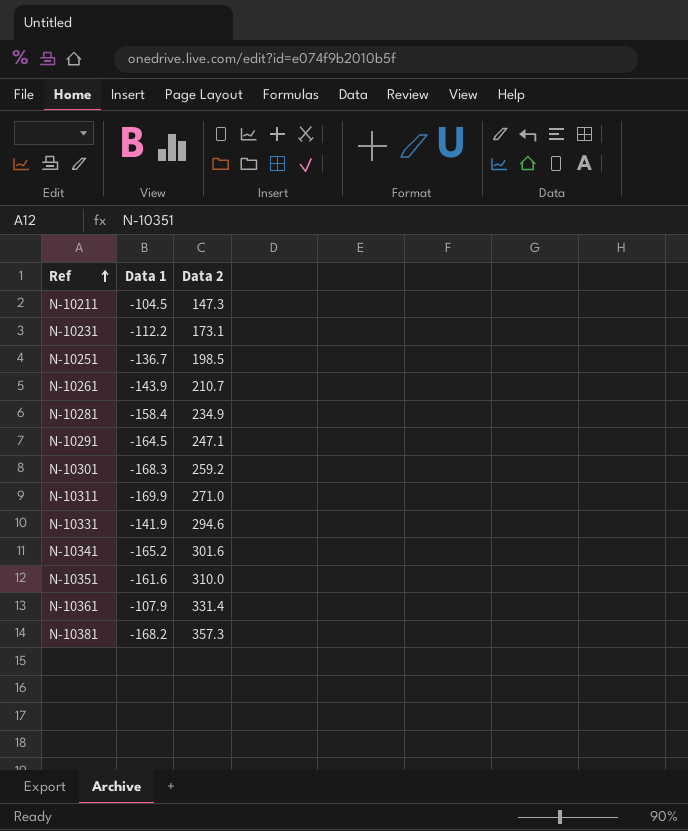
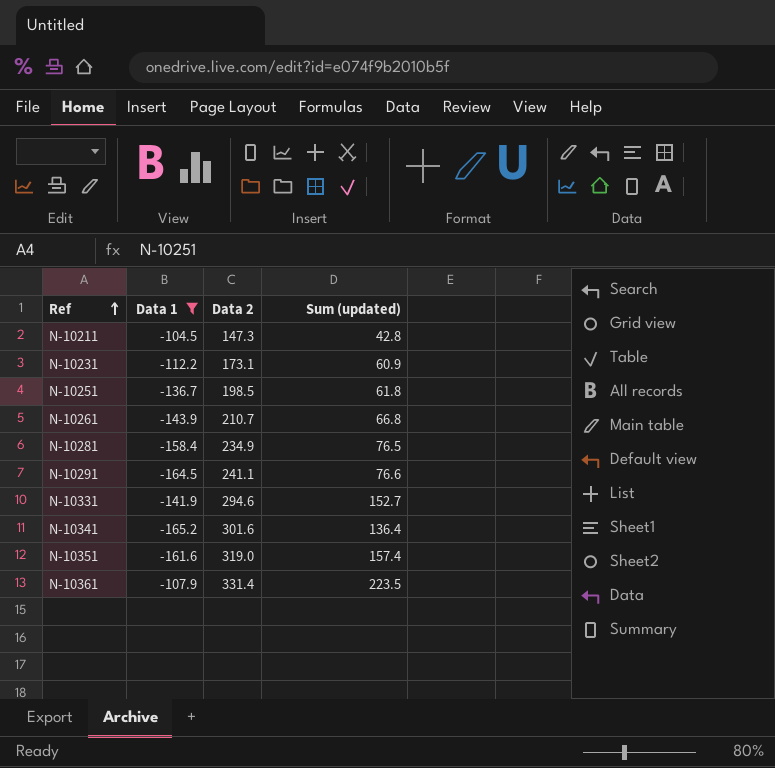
filter: none -> Data 1 >= -165.2
column Sum (updated) | formula: none -> [Data 1] + [Data 2]
N-10291 | Data 2: 247.1 -> 241.1
N-10351 | Data 2: 310.0 -> 319.0

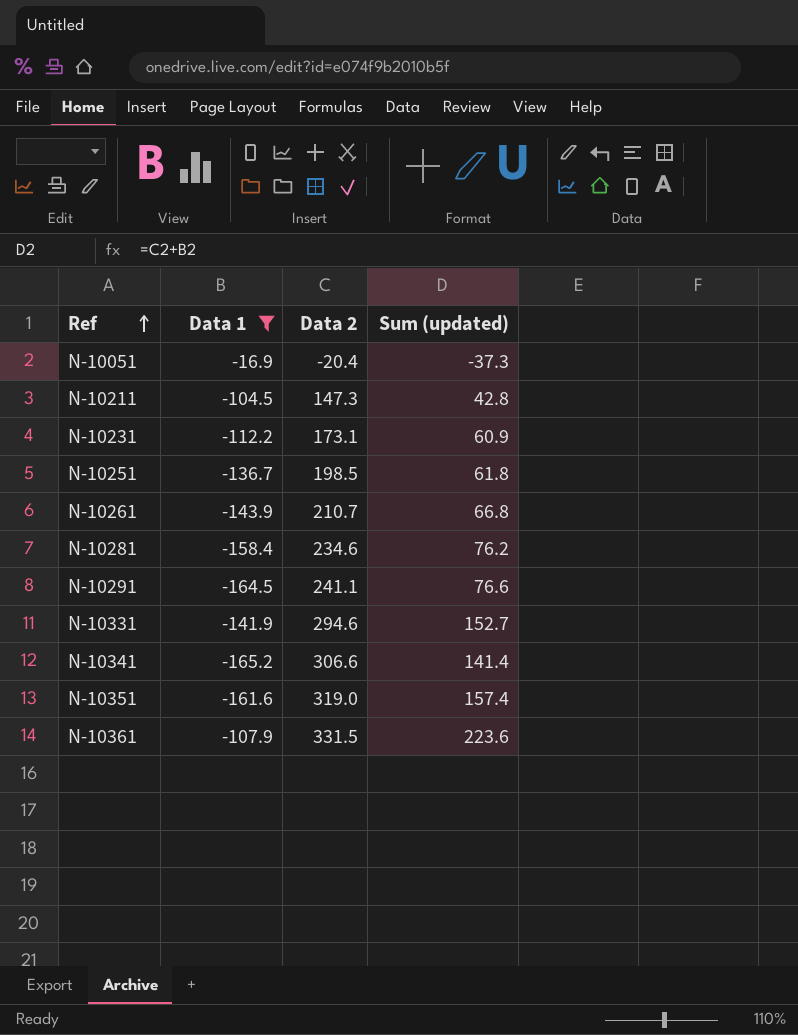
row N-10051: none -> -16.9 | -20.4 | -37.3
N-10281 | Data 2: 234.9 -> 234.6
N-10281 | Sum (updated): 76.5 -> 76.2
N-10341 | Data 2: 301.6 -> 306.6
N-10341 | Sum (updated): 136.4 -> 141.4
N-10361 | Data 2: 331.4 -> 331.5
N-10361 | Sum (updated): 223.5 -> 223.6

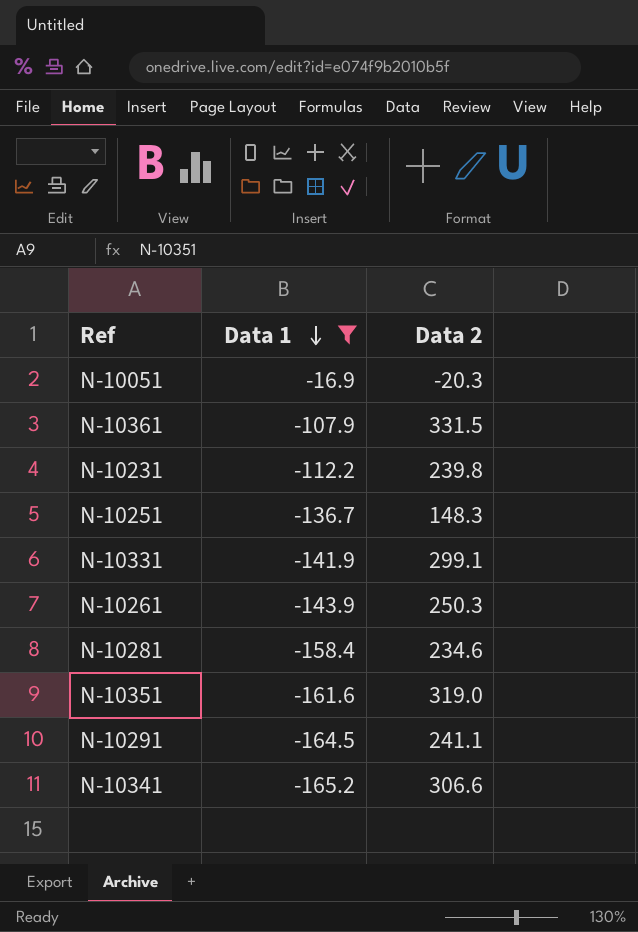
row order: Ref ascending -> Data 1 descending
column Sum (updated) | formula: [Data 1] + [Data 2] -> none
row N-10211: -104.5 | 147.3 | 42.8 -> none
N-10051 | Data 2: -20.4 -> -20.3
N-10231 | Data 2: 173.1 -> 239.8
N-10251 | Data 2: 198.5 -> 148.3
N-10331 | Data 2: 294.6 -> 299.1
N-10261 | Data 2: 210.7 -> 250.3

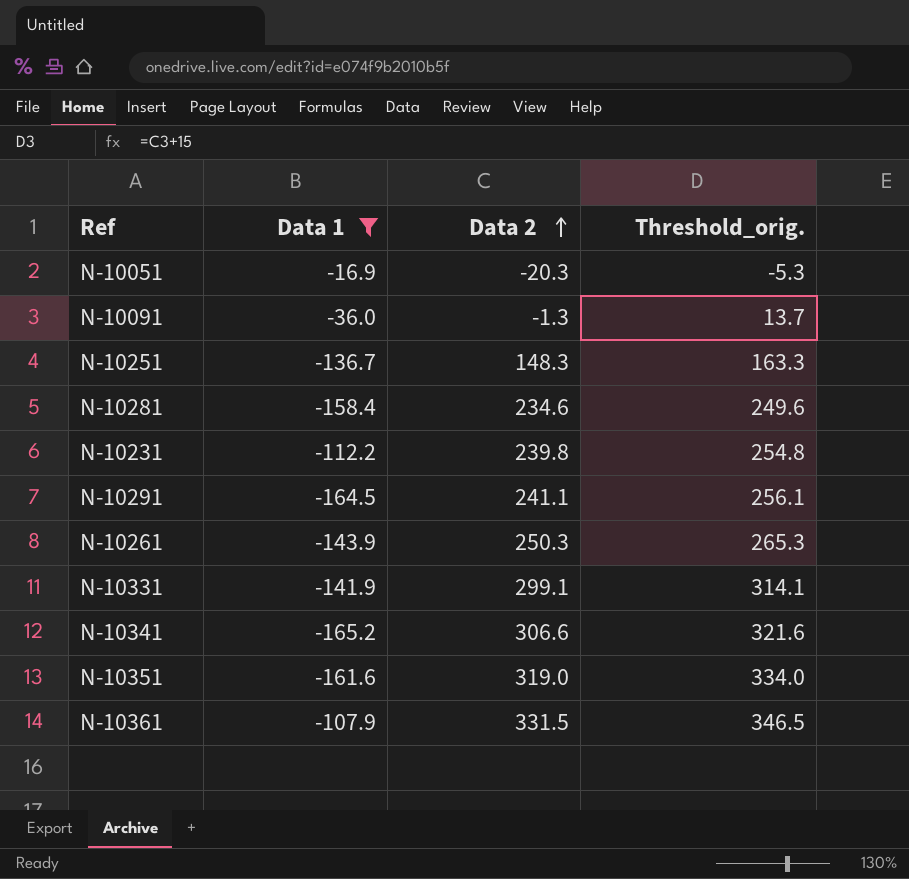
row order: Data 1 descending -> Data 2 ascending
column Threshold_orig. | formula: none -> [Data 2] + 15
row N-10091: none -> -36.0 | -1.3 | 13.7

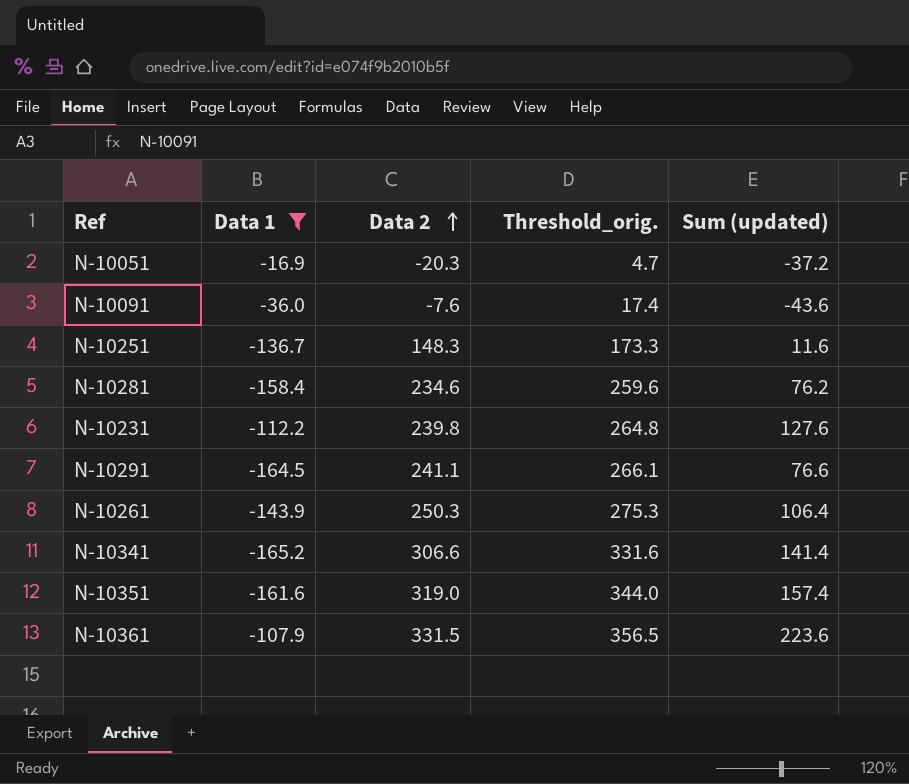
column Threshold_orig. | formula: [Data 2] + 15 -> [Data 2] + 25
column Sum (updated) | formula: none -> [Data 1] + [Data 2]
row N-10331: -141.9 | 299.1 | 314.1 -> none
N-10091 | Data 2: -1.3 -> -7.6

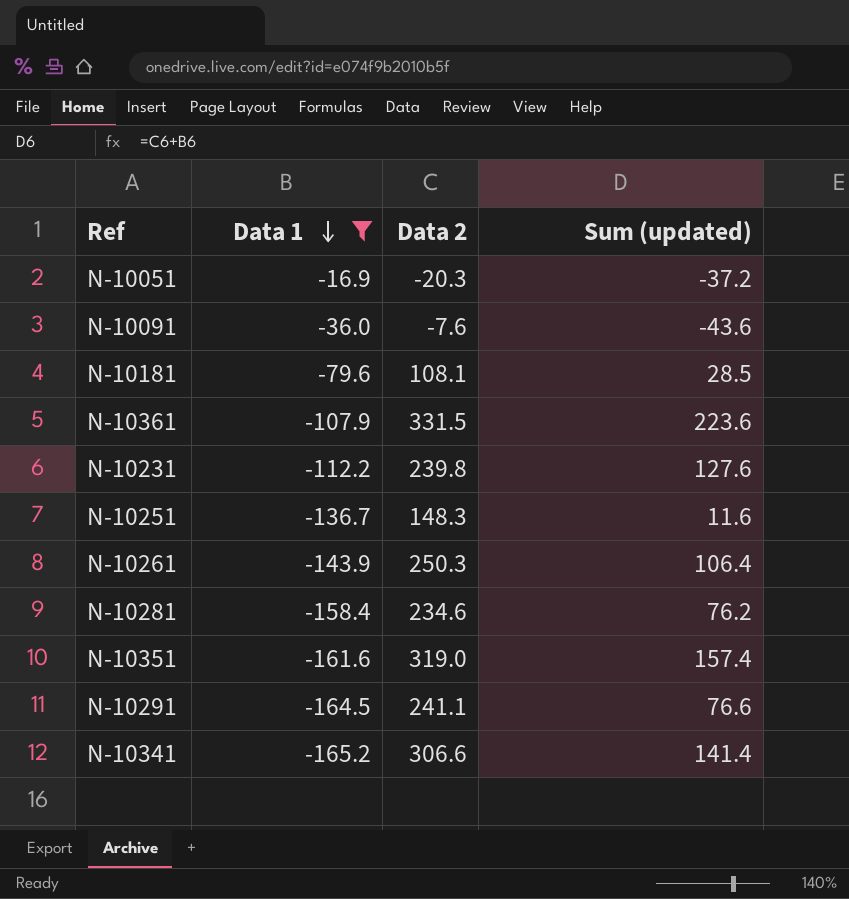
row order: Data 2 ascending -> Data 1 descending
column Threshold_orig. | formula: [Data 2] + 25 -> none
row N-10181: none -> -79.6 | 108.1 | 28.5

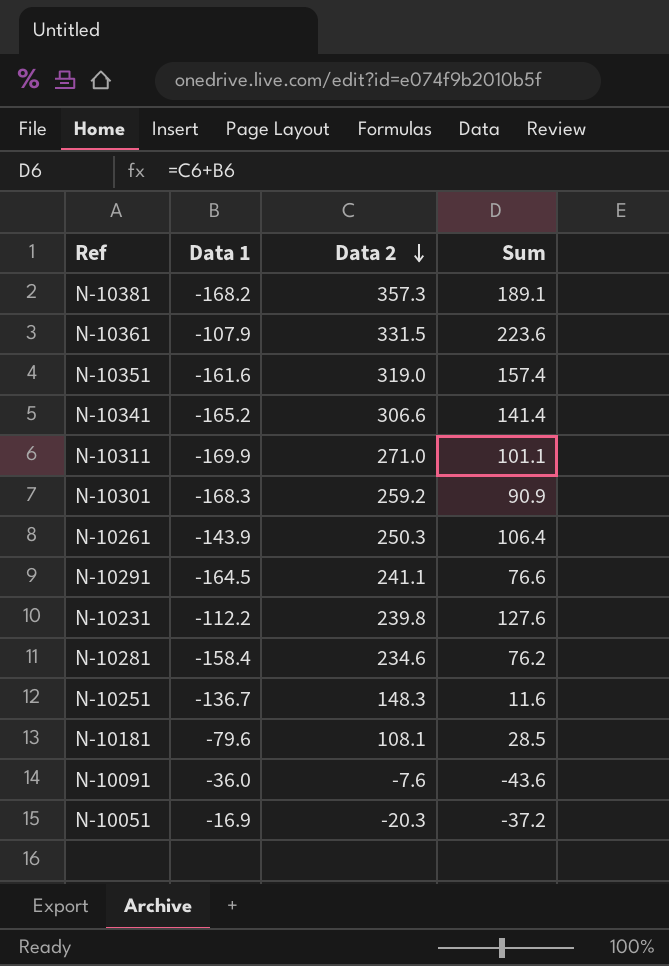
filter: Data 1 >= -165.2 -> none
row order: Data 1 descending -> Data 2 descending
column name: Sum (updated) -> Sum

